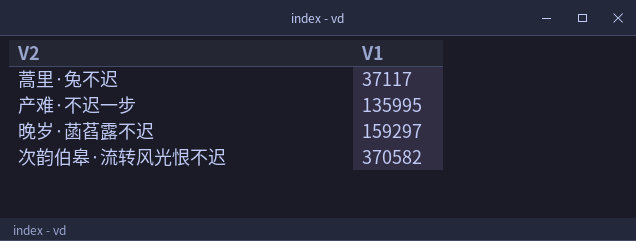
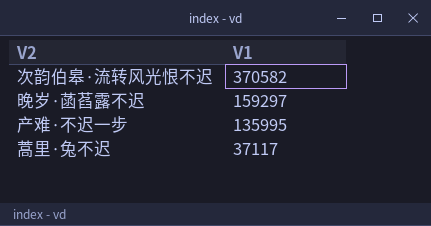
row order: V1 ascending -> V1 descending

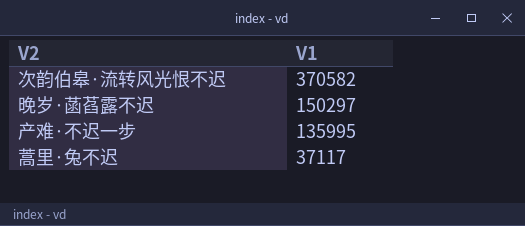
晚岁·菡萏露不迟 | V1: 159297 -> 150297

